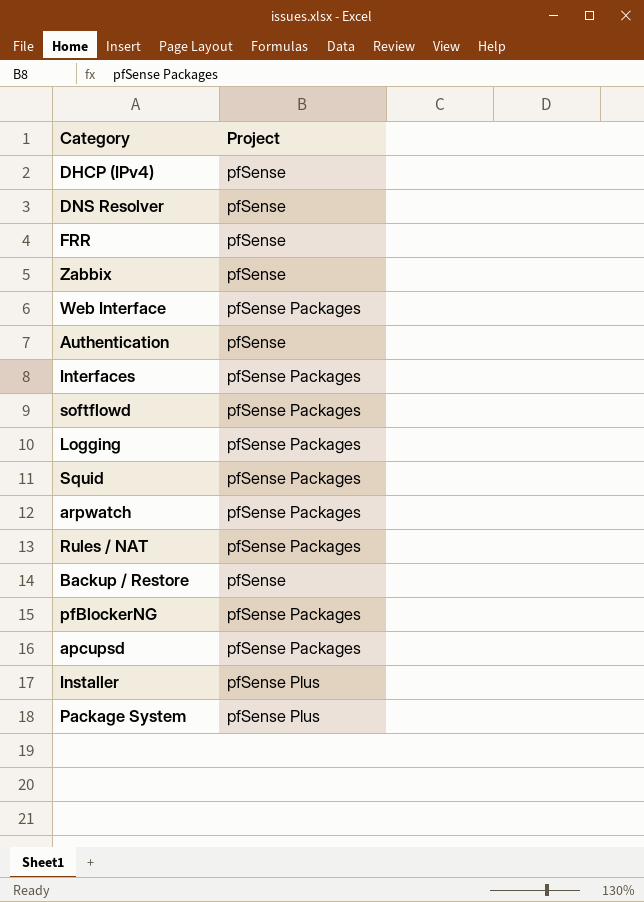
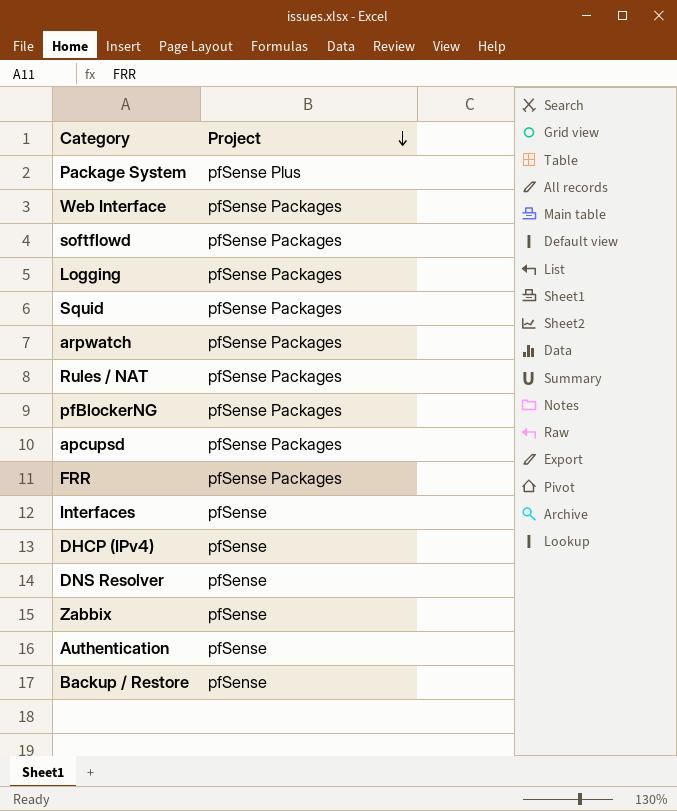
row order: none -> Project descending
row Installer: pfSense Plus -> none
FRR | Project: pfSense -> pfSense Packages
Interfaces | Project: pfSense Packages -> pfSense

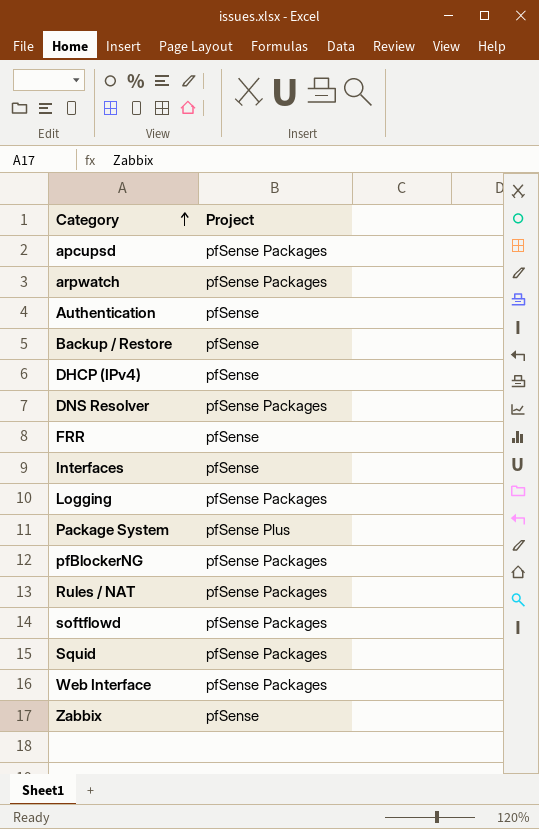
row order: Project descending -> Category ascending
DNS Resolver | Project: pfSense -> pfSense Packages
FRR | Project: pfSense Packages -> pfSense

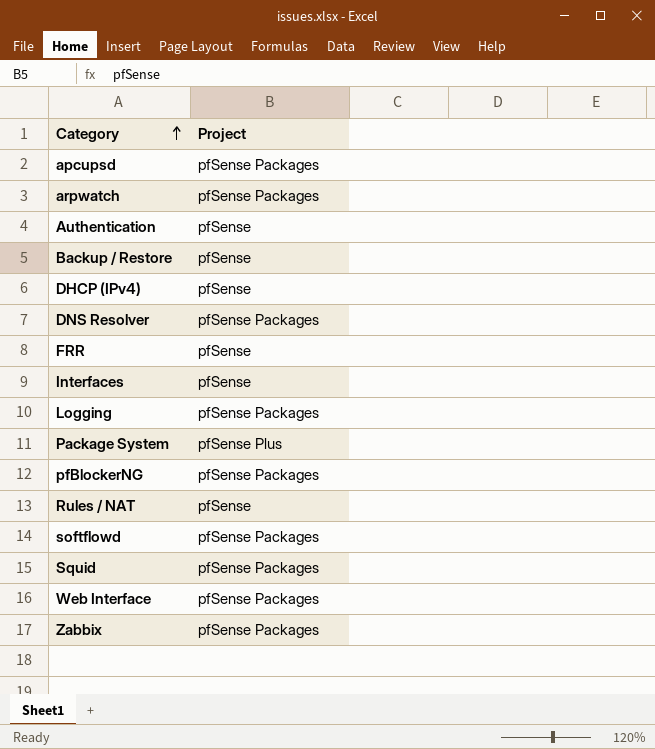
Rules / NAT | Project: pfSense Packages -> pfSense
Zabbix | Project: pfSense -> pfSense Packages

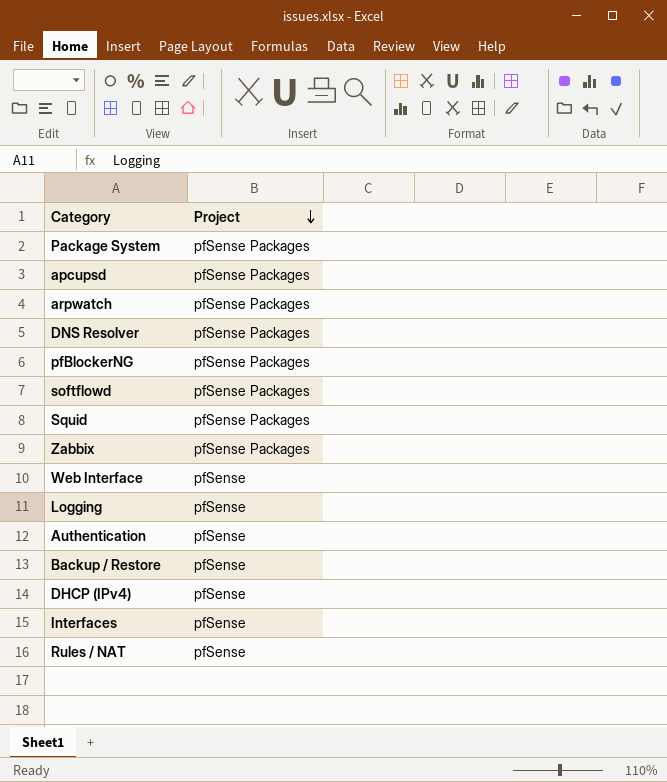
row order: Category ascending -> Project descending
row FRR: pfSense -> none
Package System | Project: pfSense Plus -> pfSense Packages
Web Interface | Project: pfSense Packages -> pfSense
Logging | Project: pfSense Packages -> pfSense

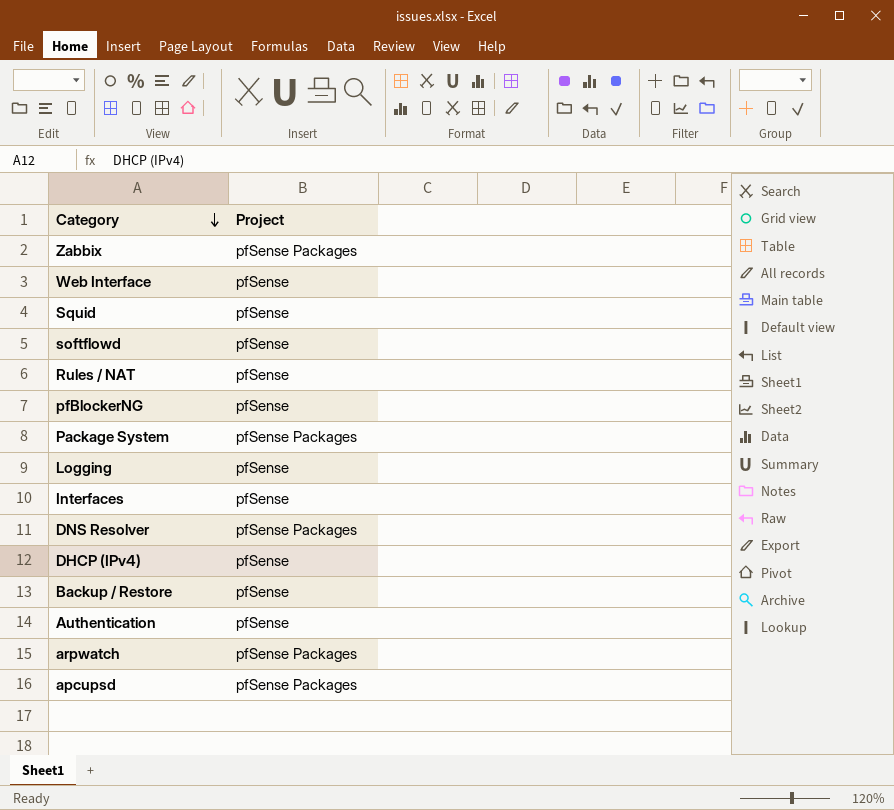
row order: Project descending -> Category descending
Squid | Project: pfSense Packages -> pfSense
softflowd | Project: pfSense Packages -> pfSense
pfBlockerNG | Project: pfSense Packages -> pfSense

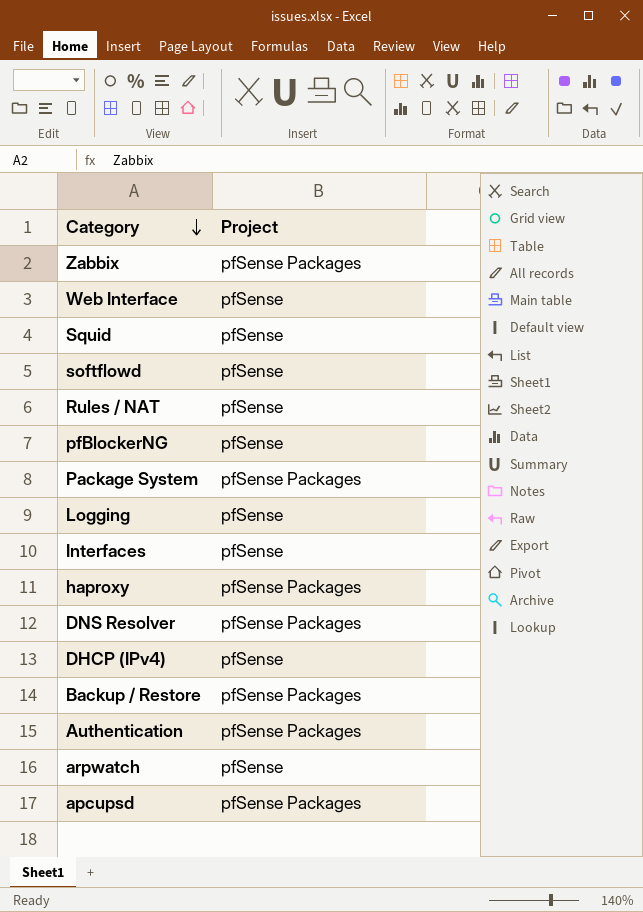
row haproxy: none -> pfSense Packages
Backup / Restore | Project: pfSense -> pfSense Packages
Authentication | Project: pfSense -> pfSense Packages
arpwatch | Project: pfSense Packages -> pfSense

